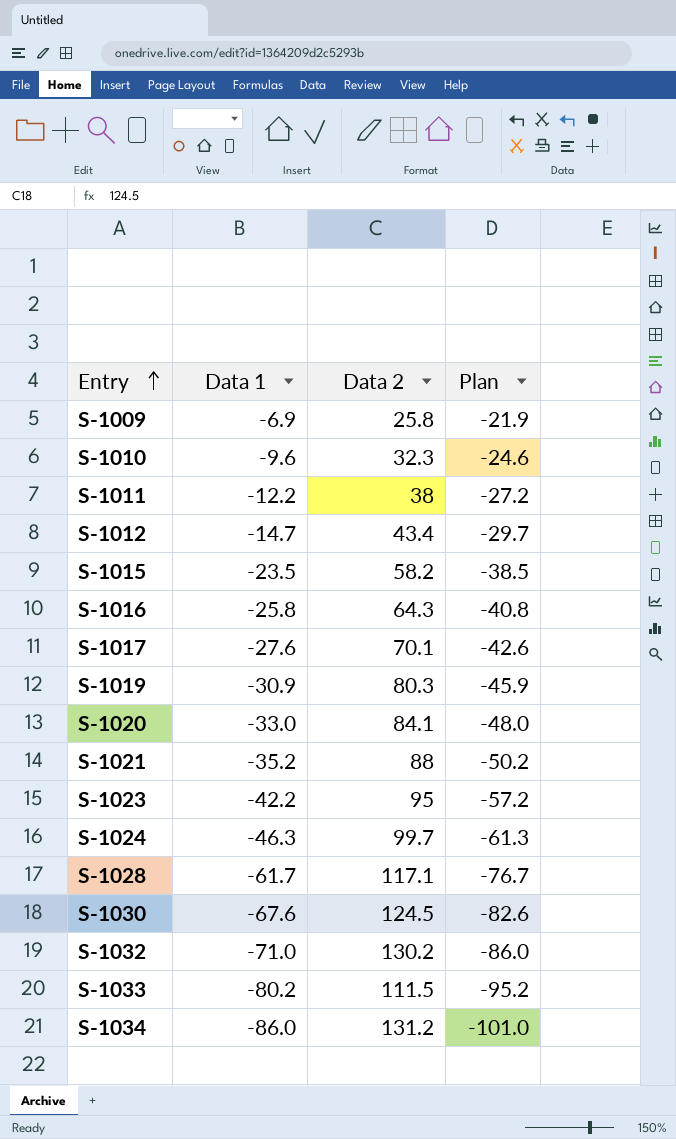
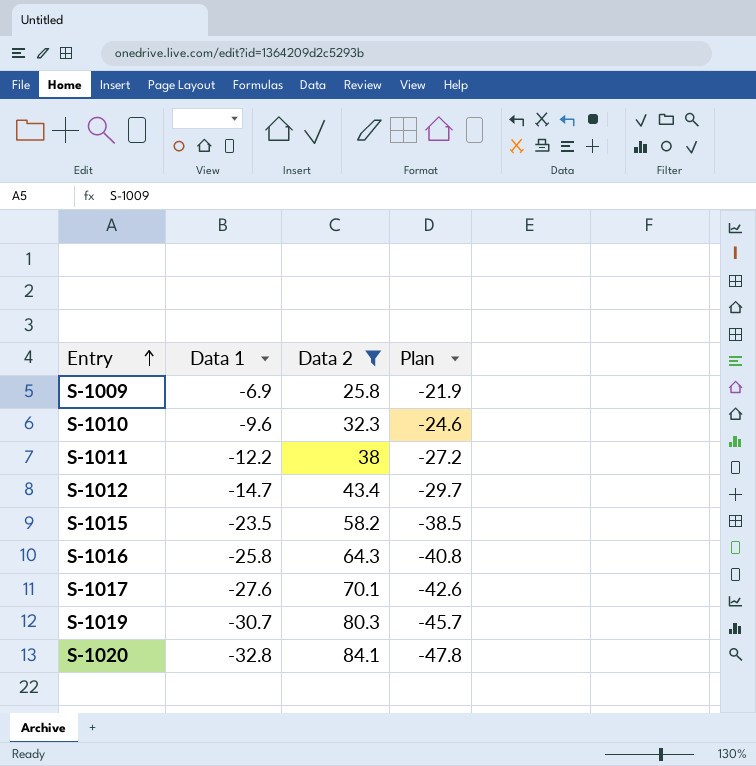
filter: none -> Data 2 <= 84.1
S-1019 | Data 1: -30.9 -> -30.7
S-1019 | Plan: -45.9 -> -45.7
S-1020 | Data 1: -33.0 -> -32.8
S-1020 | Plan: -48.0 -> -47.8

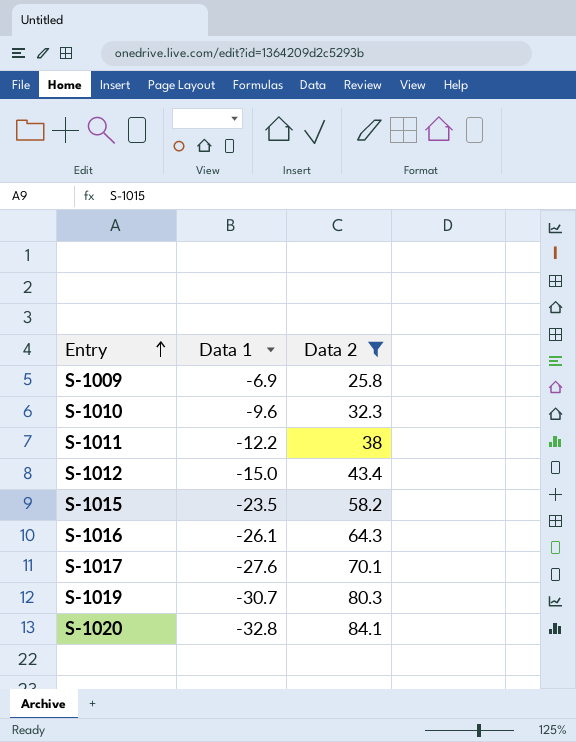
column Plan | formula: [Data 1] - 15 -> none
S-1012 | Data 1: -14.7 -> -15.0
S-1016 | Data 1: -25.8 -> -26.1

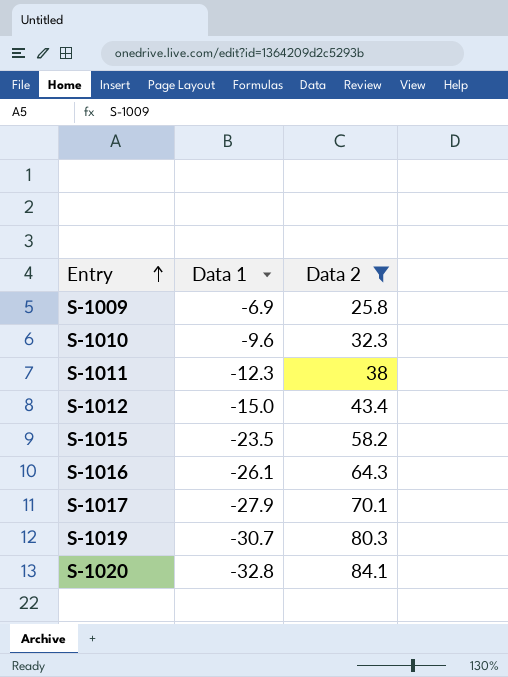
S-1011 | Data 1: -12.2 -> -12.3
S-1017 | Data 1: -27.6 -> -27.9

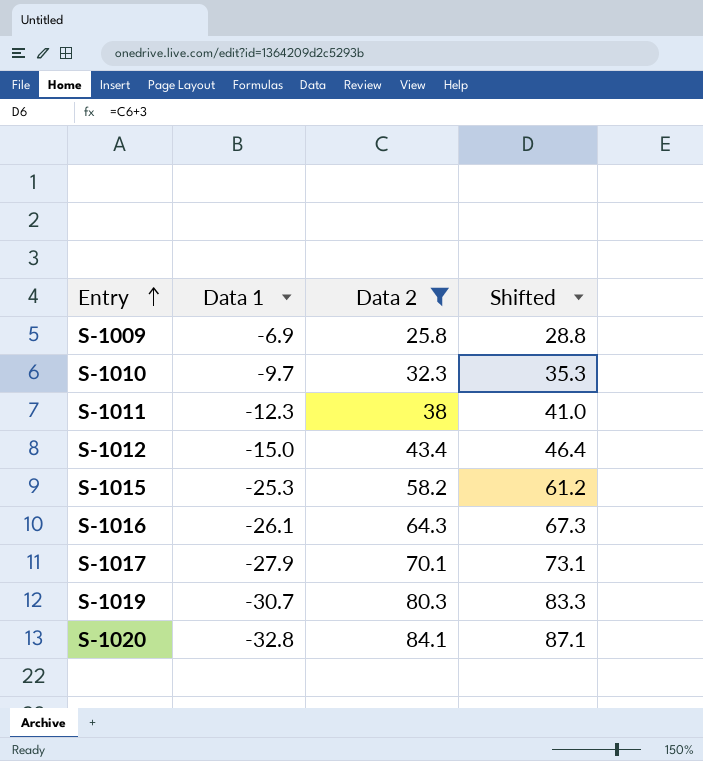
column Shifted | formula: none -> [Data 2] + 3
S-1010 | Data 1: -9.6 -> -9.7
S-1015 | Data 1: -23.5 -> -25.3

